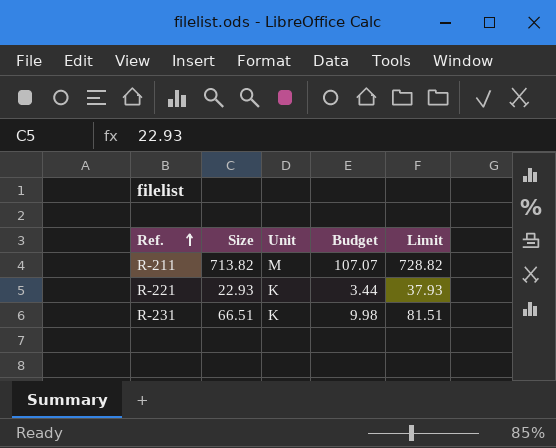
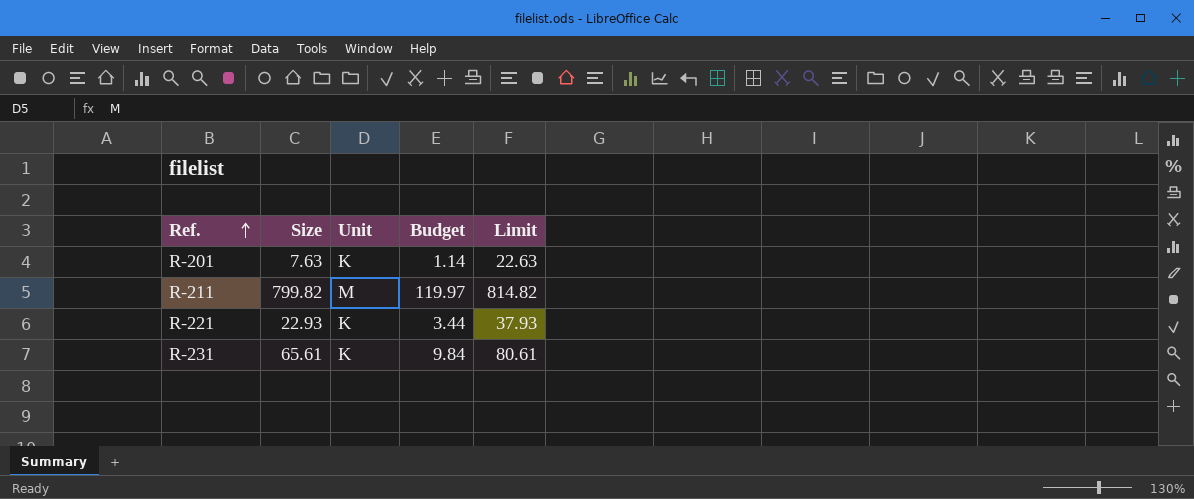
row R-201: none -> 7.63 | K | 1.14 | 22.63
R-211 | Size: 713.82 -> 799.82
R-211 | Budget: 107.07 -> 119.97
R-211 | Limit: 728.82 -> 814.82
R-231 | Size: 66.51 -> 65.61
R-231 | Budget: 9.98 -> 9.84
R-231 | Limit: 81.51 -> 80.61

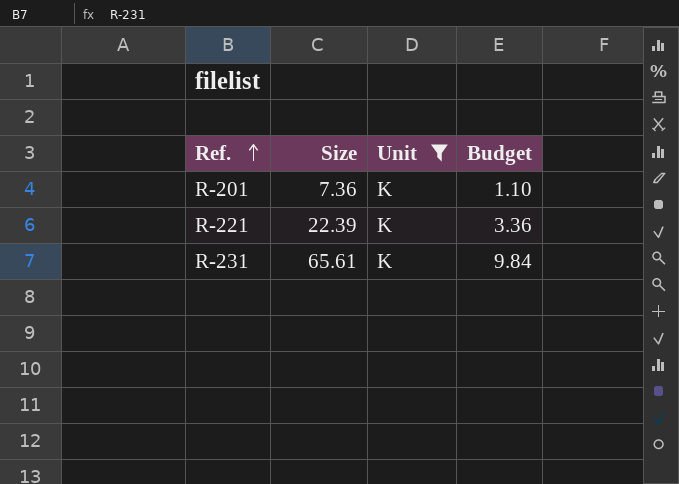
filter: none -> Unit = K
column Limit | formula: [Size] + 15 -> none
R-201 | Size: 7.63 -> 7.36
R-201 | Budget: 1.14 -> 1.10
R-221 | Size: 22.93 -> 22.39
R-221 | Budget: 3.44 -> 3.36

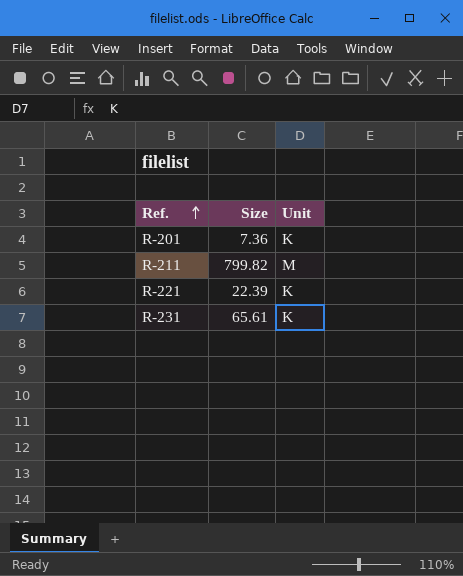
filter: Unit = K -> none
column Budget | formula: [Size] * 0.15 -> none

